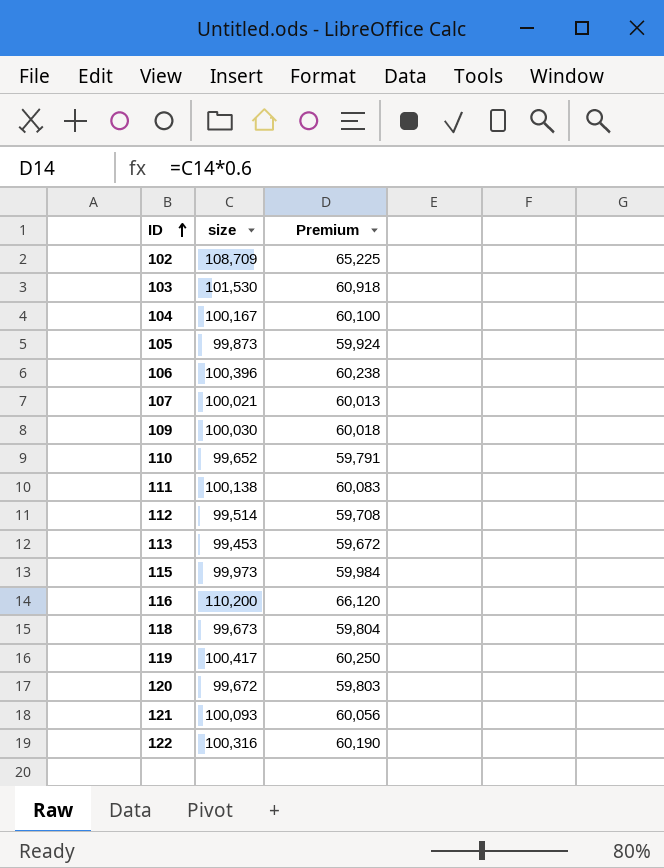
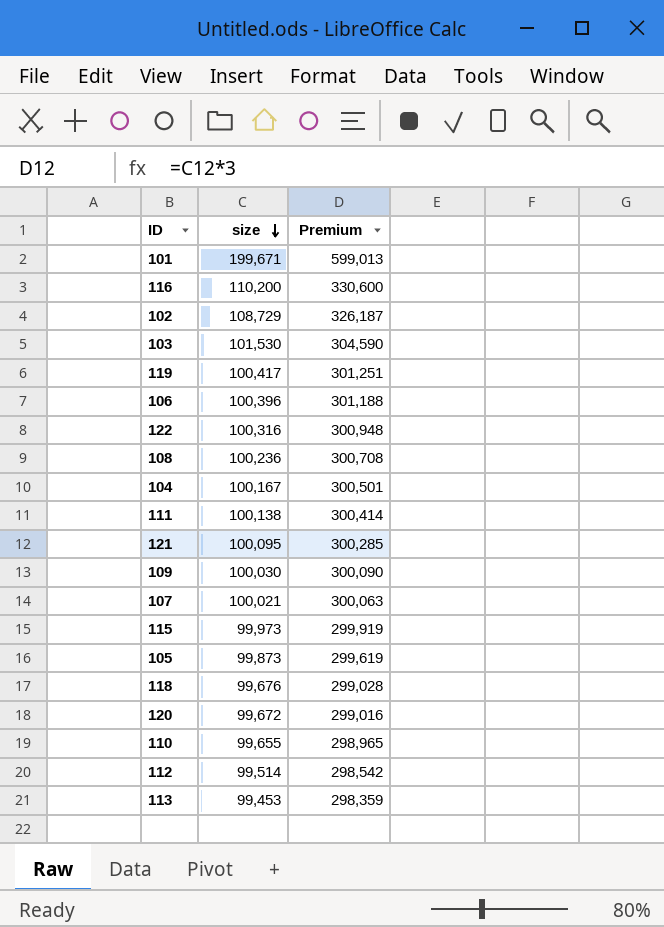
row order: ID ascending -> size descending
column Premium | formula: [size] * 0.6 -> [size] * 3
row 101: none -> 199,671 | 599,013
102 | size: 108,709 -> 108,729
row 108: none -> 100,236 | 300,708
121 | size: 100,093 -> 100,095
118 | size: 99,673 -> 99,676
110 | size: 99,652 -> 99,655

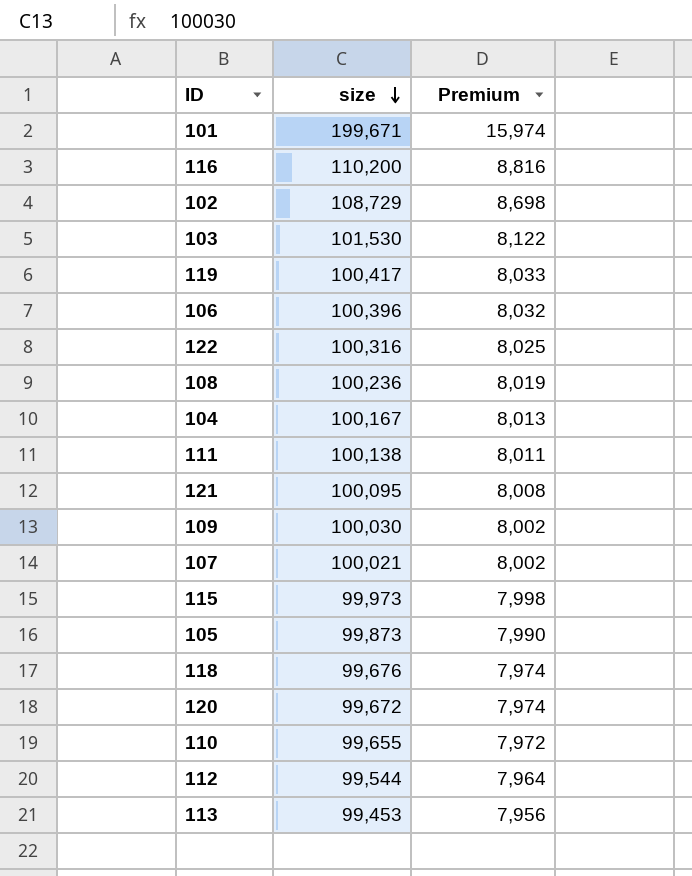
column Premium | formula: [size] * 3 -> [size] * 0.08
112 | size: 99,514 -> 99,544

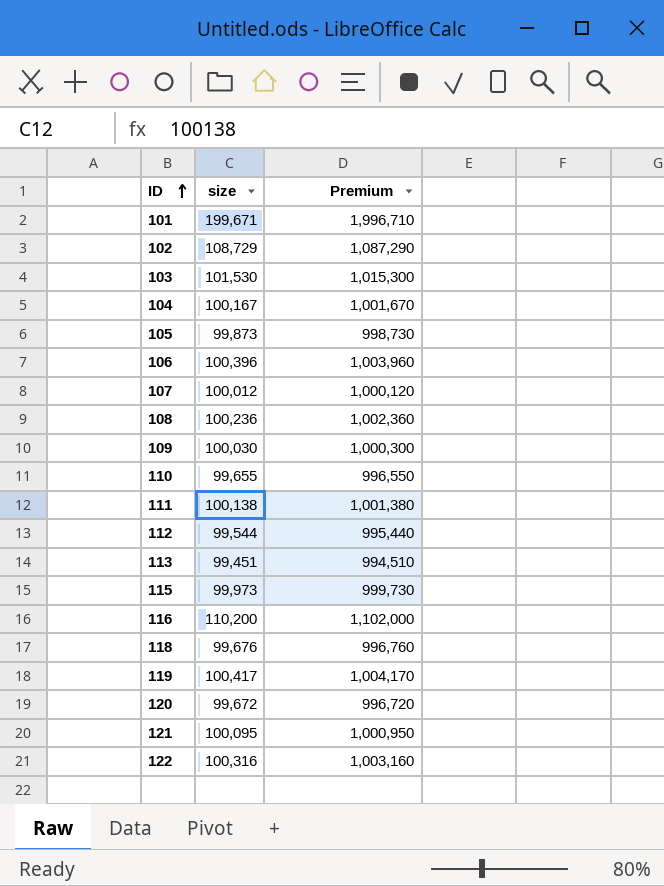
row order: size descending -> ID ascending
column Premium | formula: [size] * 0.08 -> [size] * 10
107 | size: 100,021 -> 100,012
113 | size: 99,453 -> 99,451

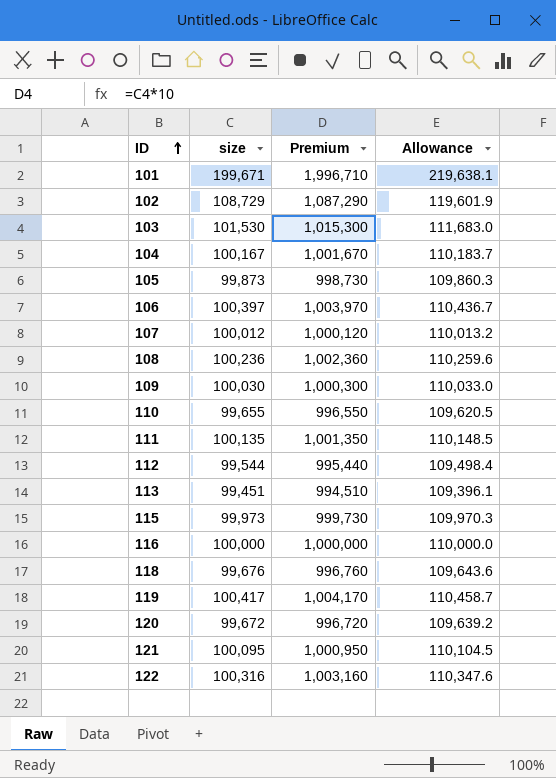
column Allowance | formula: none -> [size] * 1.1
106 | size: 100,396 -> 100,397
106 | Premium: 1,003,960 -> 1,003,970
111 | size: 100,138 -> 100,135
111 | Premium: 1,001,380 -> 1,001,350
116 | size: 110,200 -> 100,000
116 | Premium: 1,102,000 -> 1,000,000

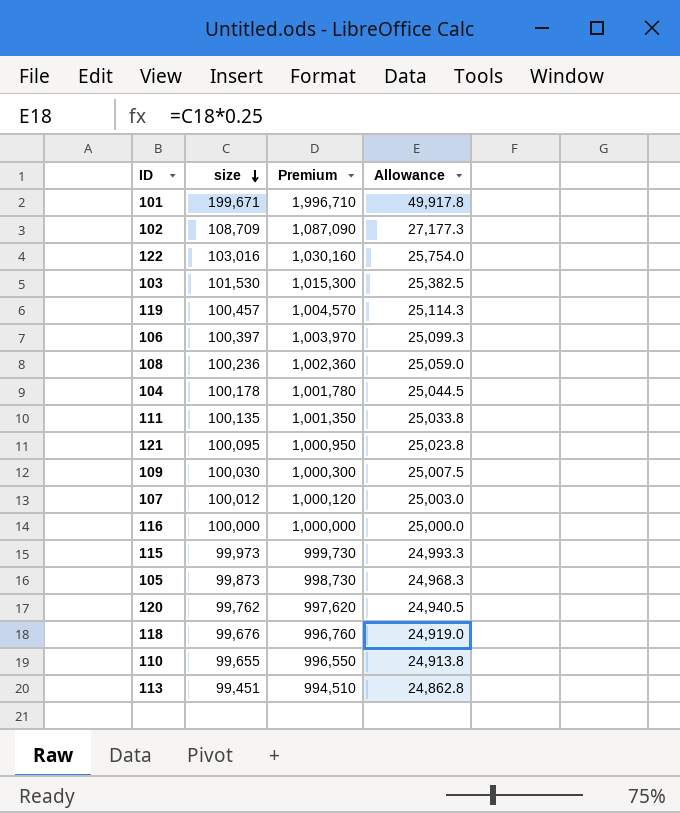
row order: ID ascending -> size descending
column Allowance | formula: [size] * 1.1 -> [size] * 0.25
row 112: 99,544 | 995,440 | 109,498.4 -> none
102 | size: 108,729 -> 108,709
102 | Premium: 1,087,290 -> 1,087,090
122 | size: 100,316 -> 103,016
122 | Premium: 1,003,160 -> 1,030,160
119 | size: 100,417 -> 100,457
119 | Premium: 1,004,170 -> 1,004,570
104 | size: 100,167 -> 100,178
104 | Premium: 1,001,670 -> 1,001,780
120 | size: 99,672 -> 99,762
120 | Premium: 996,720 -> 997,620

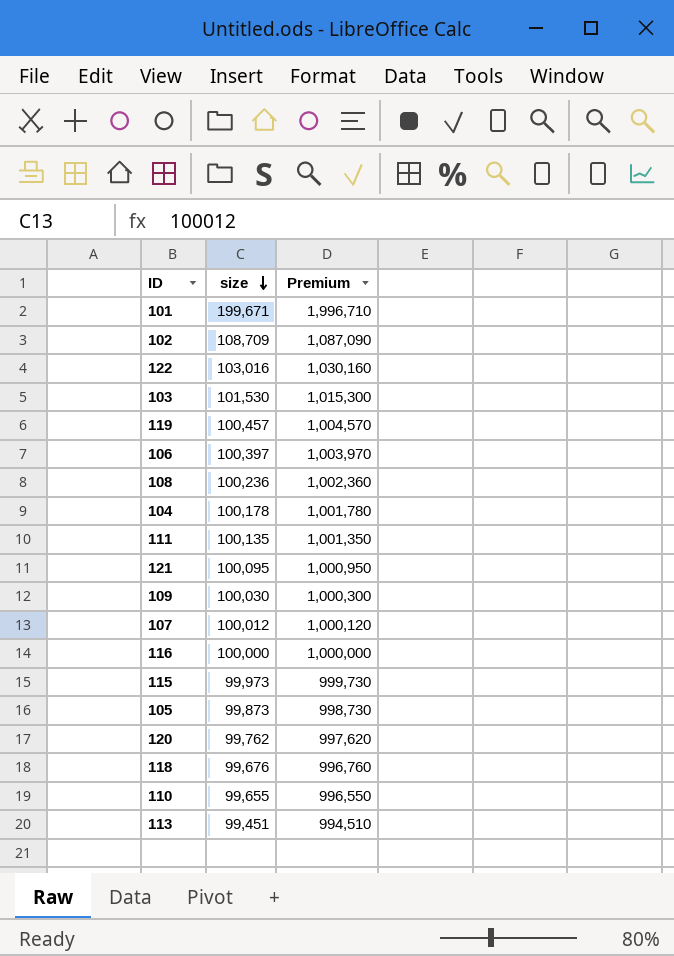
column Allowance | formula: [size] * 0.25 -> none

